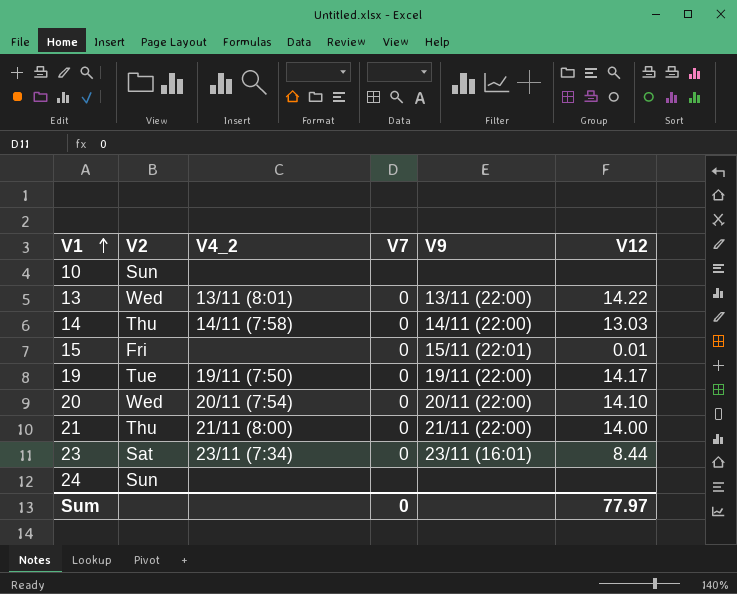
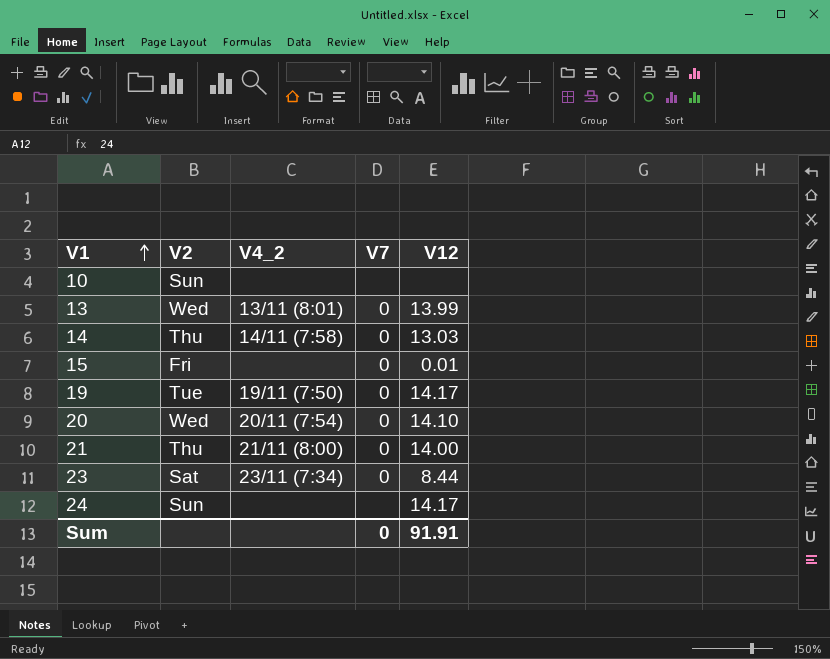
column V9 | position: 5 -> none
13 | V12: 14.22 -> 13.99
24 | V12: none -> 14.17
Sum | V12: 77.97 -> 91.91

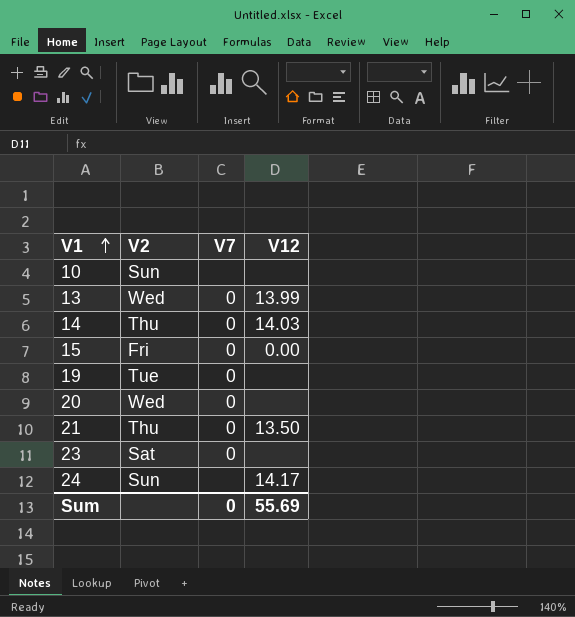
column V4_2 | position: 3 -> none
14 | V12: 13.03 -> 14.03
15 | V12: 0.01 -> 0.00
19 | V12: 14.17 -> none
20 | V12: 14.10 -> none
21 | V12: 14.00 -> 13.50
23 | V12: 8.44 -> none
Sum | V12: 91.91 -> 55.69

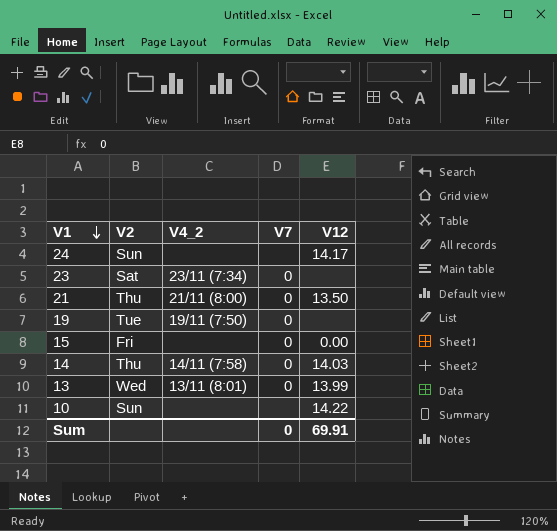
row order: V1 ascending -> V1 descending
column V4_2 | position: none -> 3
row 20: Wed | 0 | none -> none
10 | V12: none -> 14.22
Sum | V12: 55.69 -> 69.91

